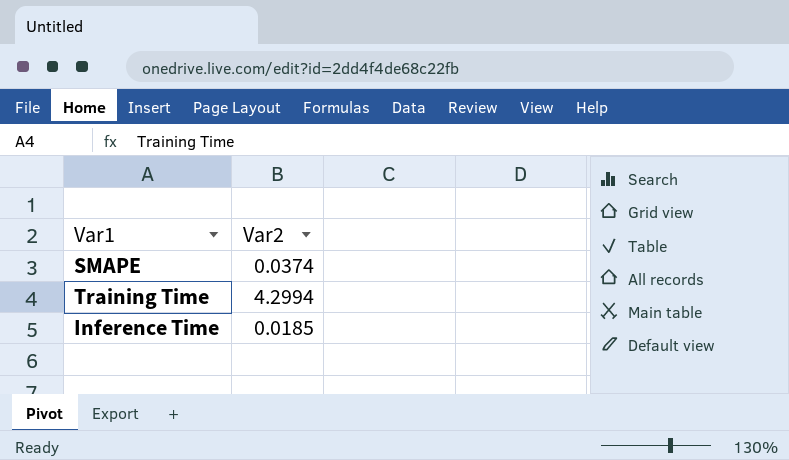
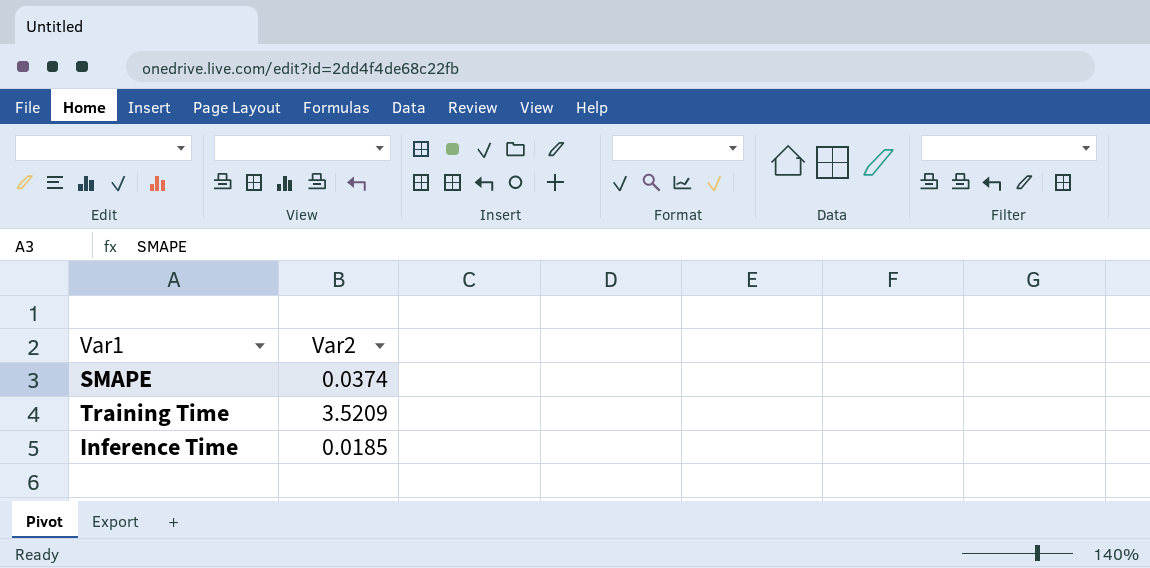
Training Time | Var2: 4.2994 -> 3.5209

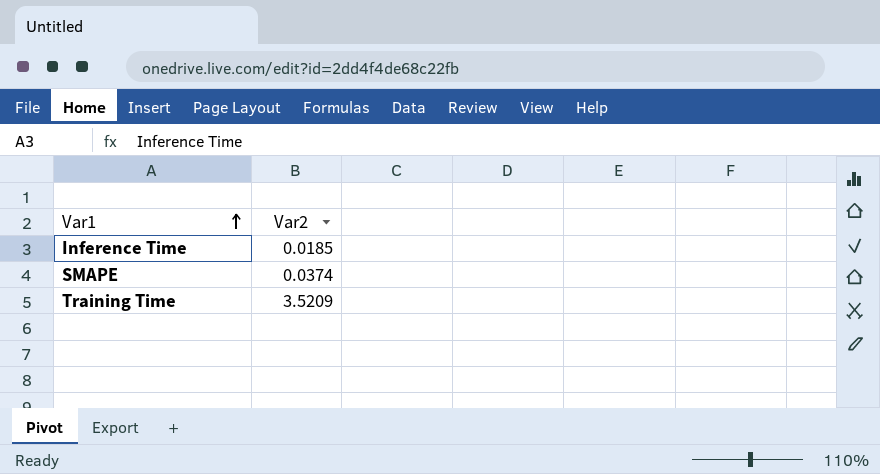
row order: none -> Var1 ascending

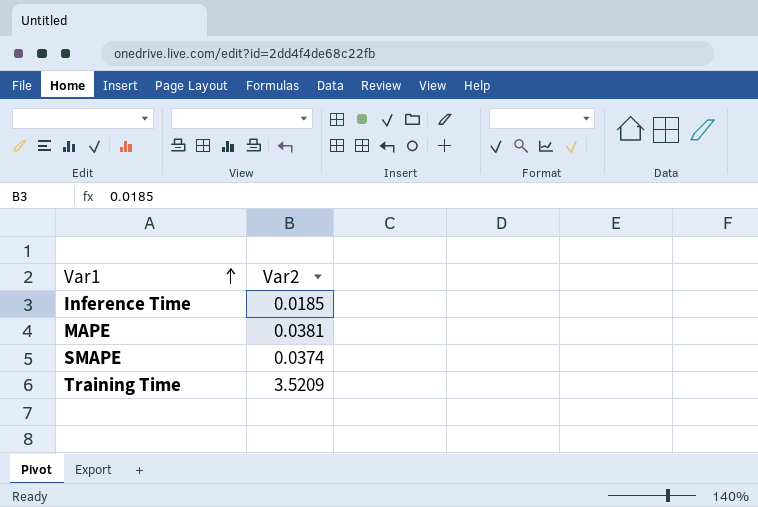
row MAPE: none -> 0.0381

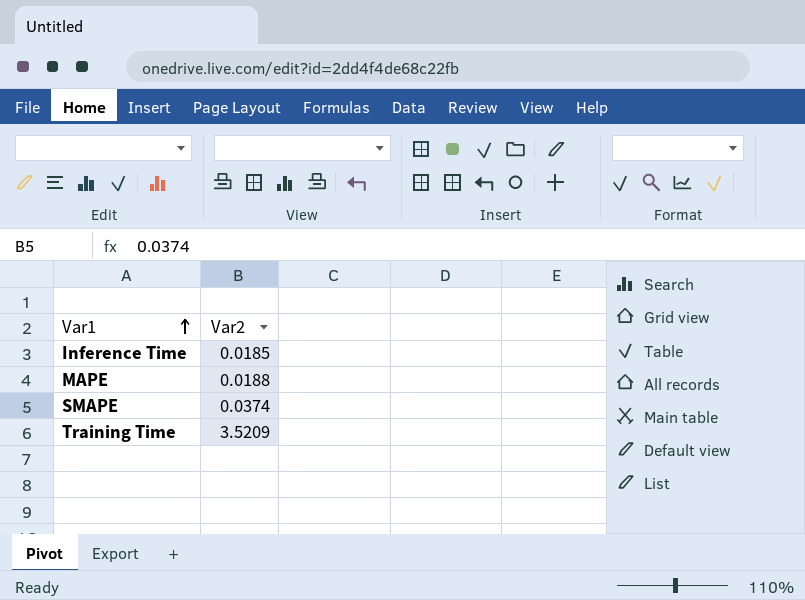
MAPE | Var2: 0.0381 -> 0.0188

